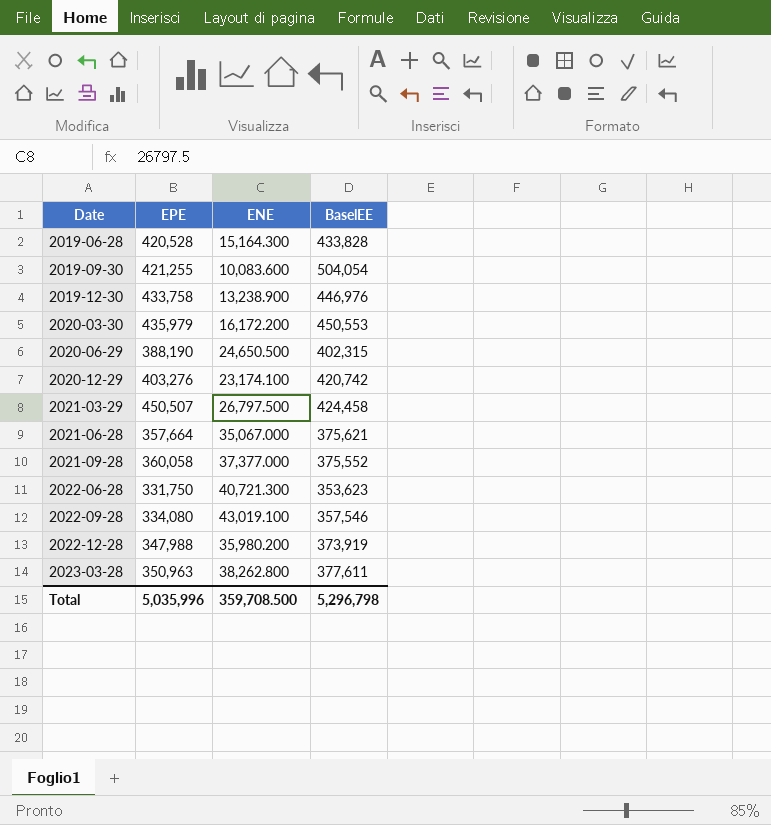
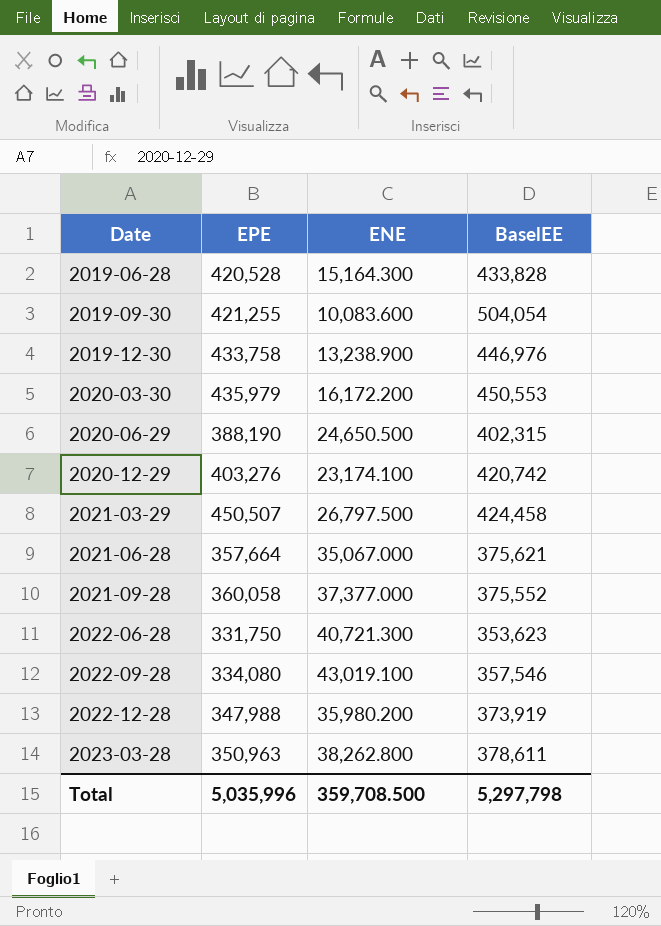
2023-03-28 | BaselEE: 377,611 -> 378,611
Total | BaselEE: 5,296,798 -> 5,297,798

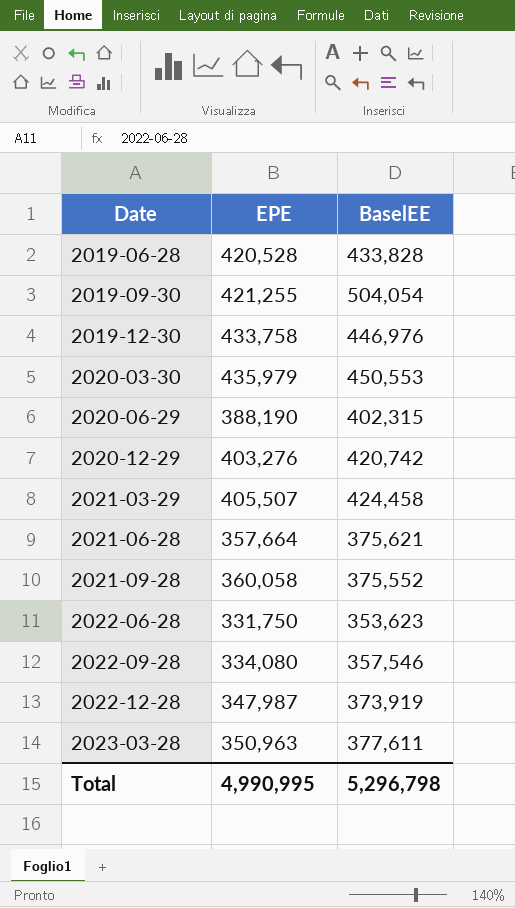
column ENE | position: 3 -> none
2021-03-29 | EPE: 450,507 -> 405,507
2022-12-28 | EPE: 347,988 -> 347,987
2023-03-28 | BaselEE: 378,611 -> 377,611
Total | EPE: 5,035,996 -> 4,990,995
Total | BaselEE: 5,297,798 -> 5,296,798

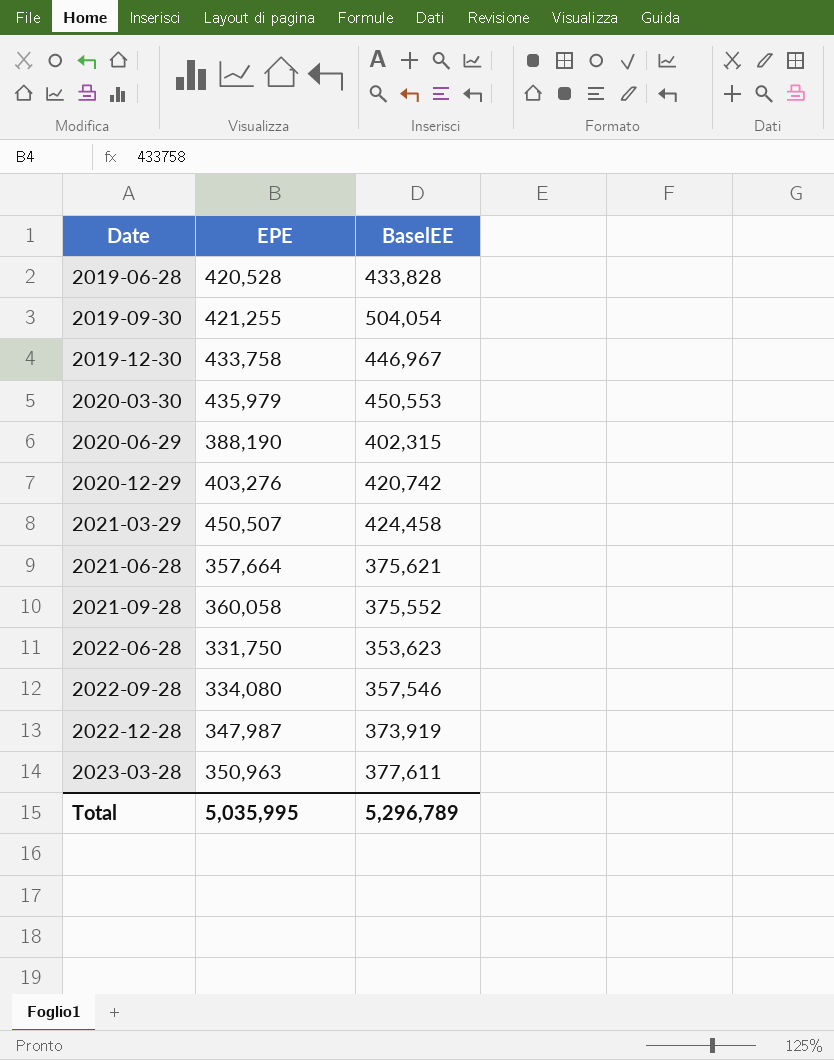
2019-12-30 | BaselEE: 446,976 -> 446,967
2021-03-29 | EPE: 405,507 -> 450,507
Total | EPE: 4,990,995 -> 5,035,995
Total | BaselEE: 5,296,798 -> 5,296,789

